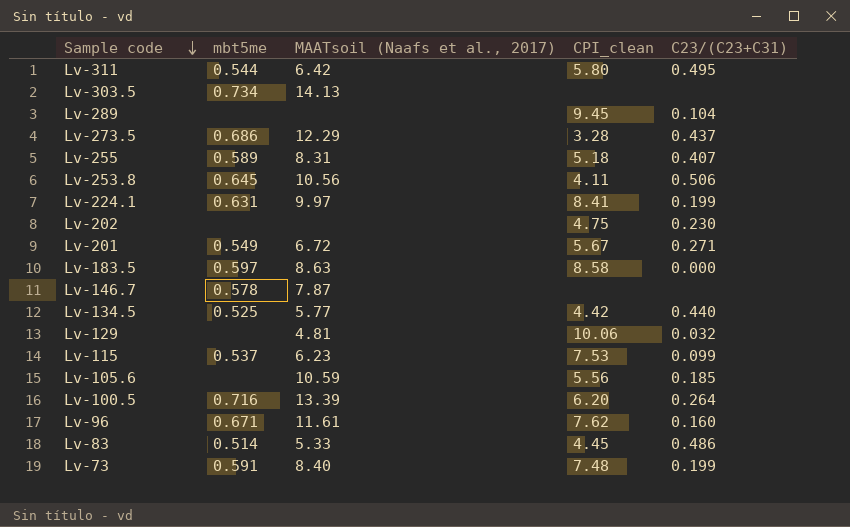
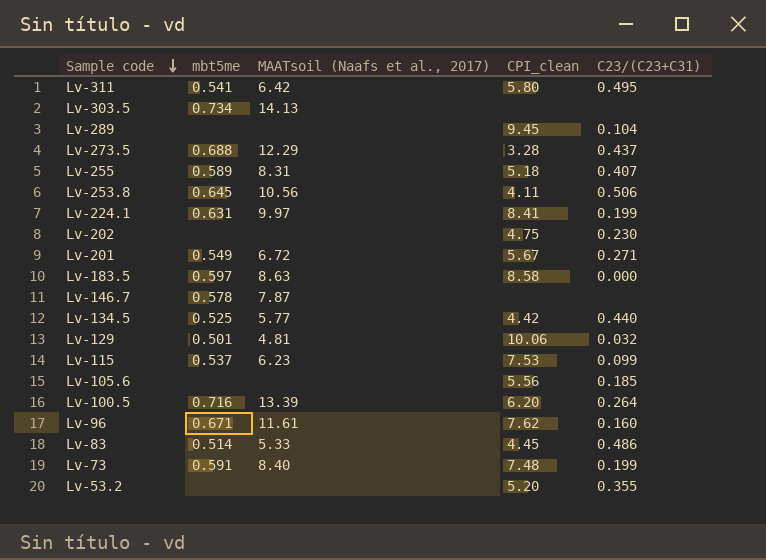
Lv-311 | mbt5me: 0.544 -> 0.541
Lv-273.5 | mbt5me: 0.686 -> 0.688
Lv-129 | mbt5me: none -> 0.501
Lv-105.6 | MAATsoil (Naafs et al., 2017): 10.59 -> none
row Lv-53.2: none -> none | none | 5.20 | 0.355

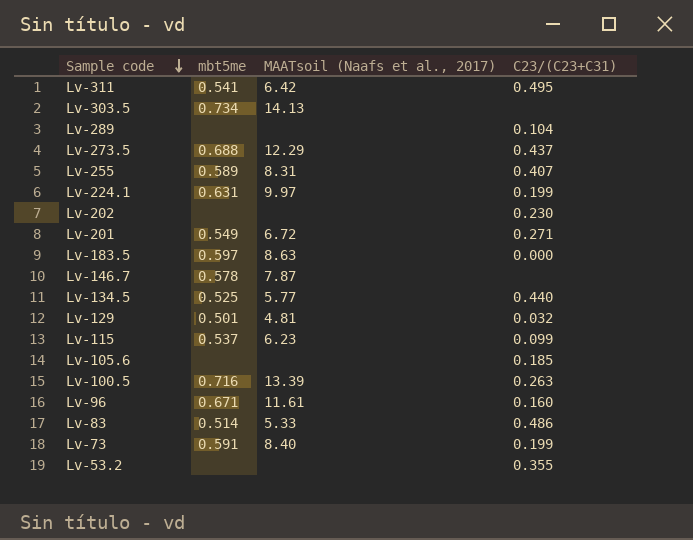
column CPI_clean | position: 4 -> none
row Lv-253.8: 0.645 | 10.56 | 4.11 | 0.506 -> none
Lv-100.5 | C23/(C23+C31): 0.264 -> 0.263

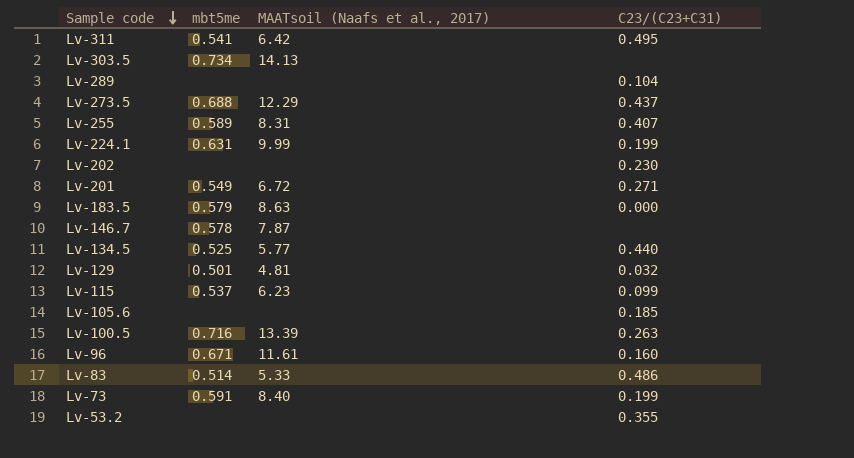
Lv-224.1 | MAATsoil (Naafs et al., 2017): 9.97 -> 9.99
Lv-183.5 | mbt5me: 0.597 -> 0.579

